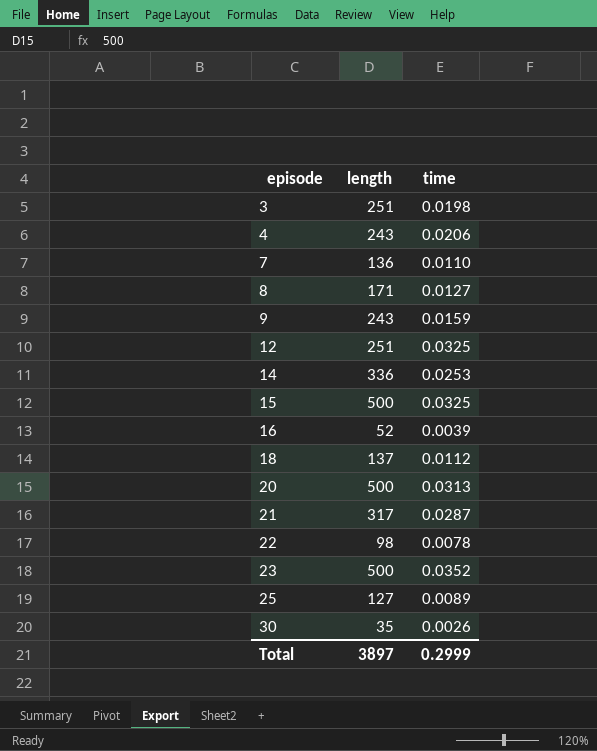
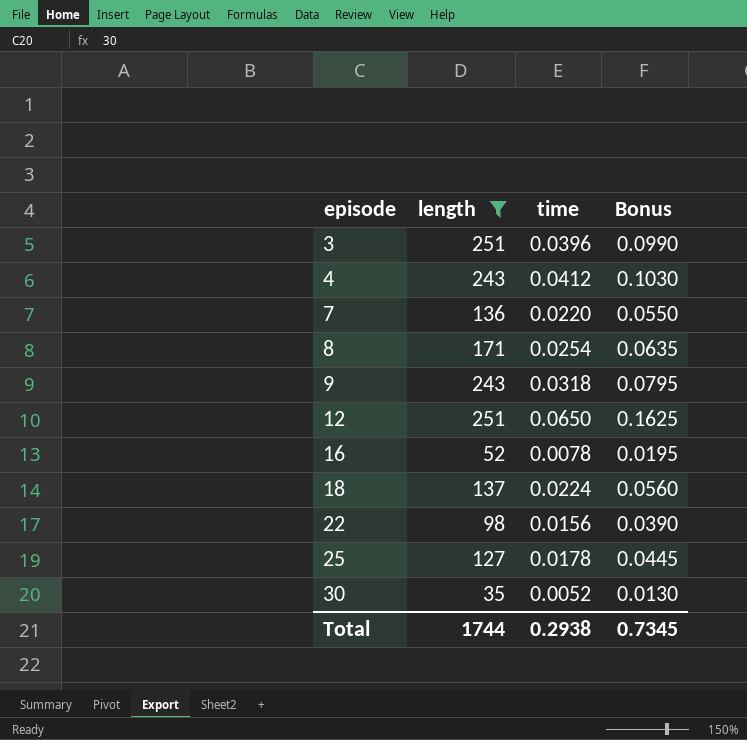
filter: none -> length <= 251
column Bonus | formula: none -> [time] * 2.5
3 | time: 0.0198 -> 0.0396
4 | time: 0.0206 -> 0.0412
7 | time: 0.0110 -> 0.0220
8 | time: 0.0127 -> 0.0254
9 | time: 0.0159 -> 0.0318
12 | time: 0.0325 -> 0.0650
16 | time: 0.0039 -> 0.0078
18 | time: 0.0112 -> 0.0224
22 | time: 0.0078 -> 0.0156
25 | time: 0.0089 -> 0.0178
30 | time: 0.0026 -> 0.0052
Total | length: 3897 -> 1744
Total | time: 0.2999 -> 0.2938

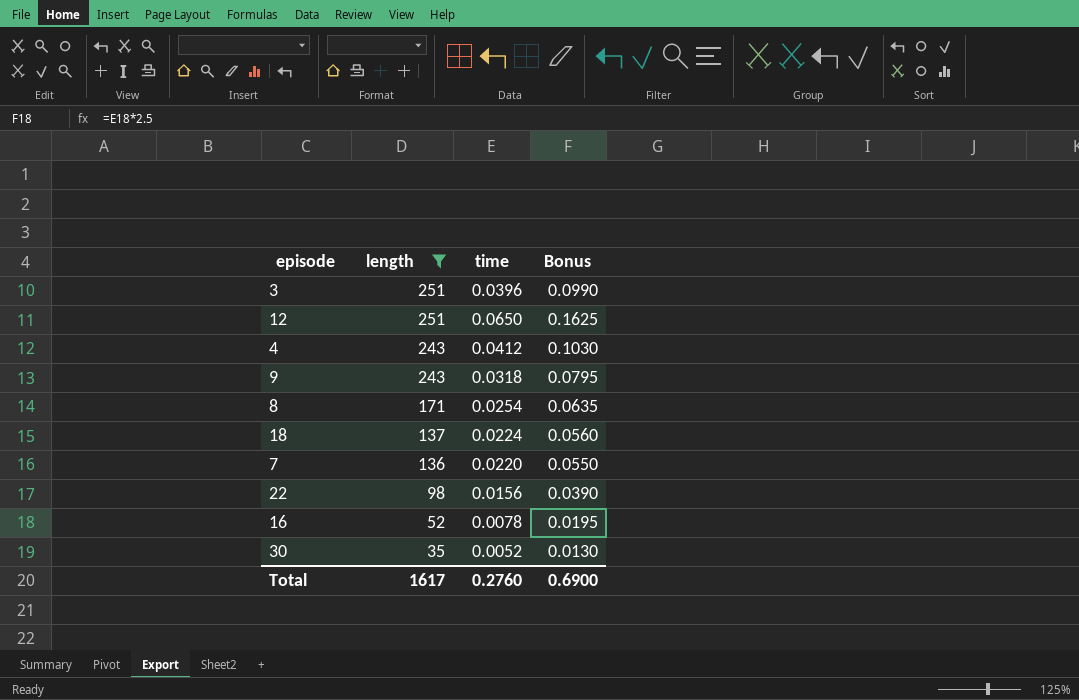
row order: episode ascending -> length descending
row 25: 127 | 0.0178 | 0.0445 -> none
Total | length: 1744 -> 1617
Total | time: 0.2938 -> 0.2760
Total | Bonus: 0.7345 -> 0.6900

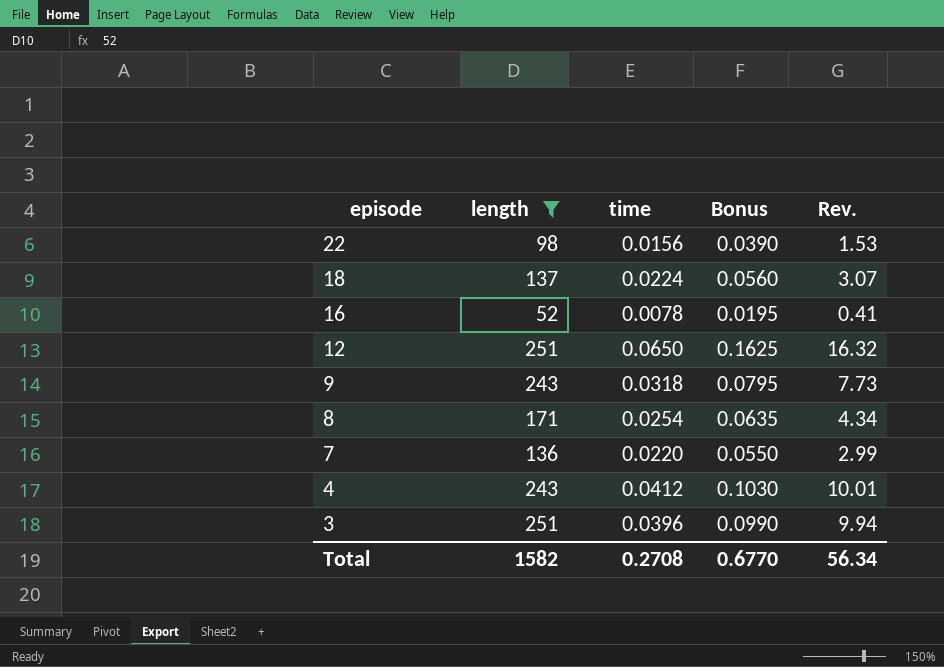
row order: length descending -> episode descending
column Rev. | formula: none -> [length] * [time]
row 30: 35 | 0.0052 | 0.0130 -> none
Total | length: 1617 -> 1582
Total | time: 0.2760 -> 0.2708
Total | Bonus: 0.6900 -> 0.6770

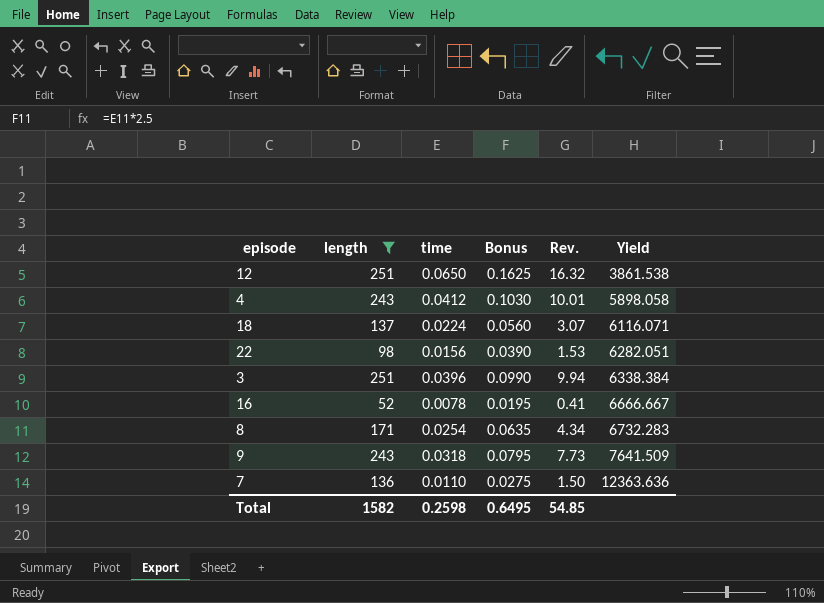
row order: episode descending -> Yield ascending
column Yield | formula: none -> [length] / [time]
7 | time: 0.0220 -> 0.0110
7 | Bonus: 0.0550 -> 0.0275
7 | Rev.: 2.99 -> 1.50
Total | time: 0.2708 -> 0.2598
Total | Bonus: 0.6770 -> 0.6495
Total | Rev.: 56.34 -> 54.85

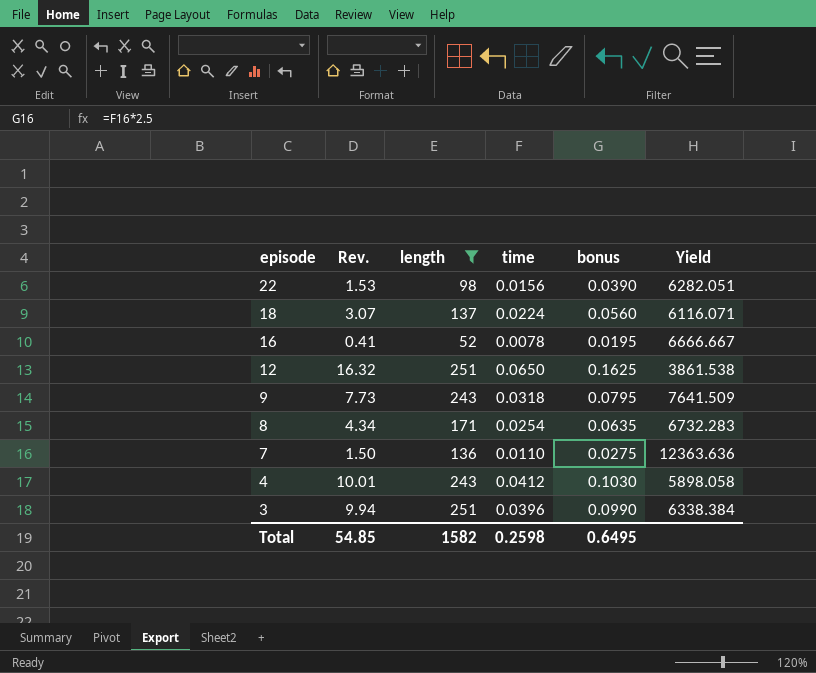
row order: Yield ascending -> episode descending
column Rev. | position: 5 -> 2
column name: Bonus -> bonus

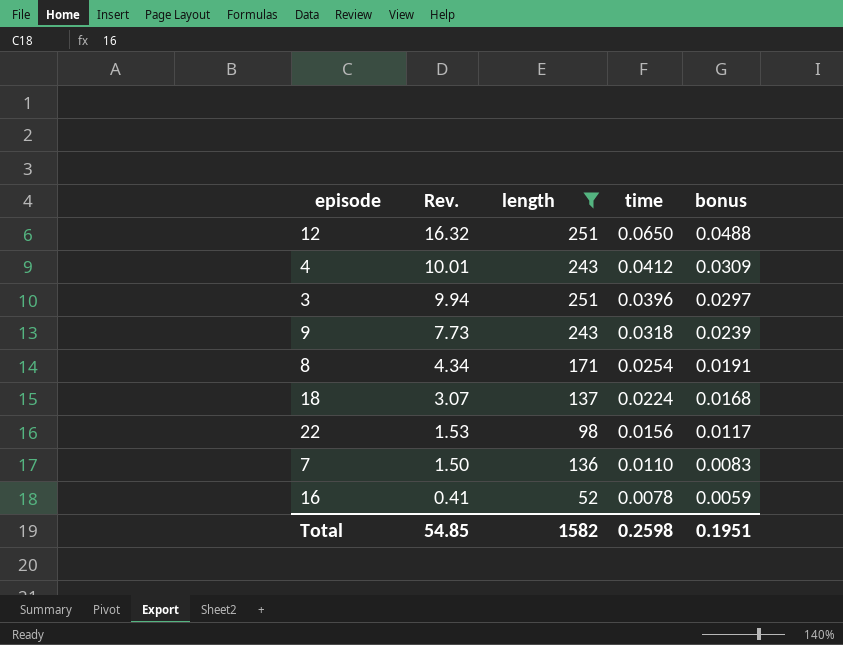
row order: episode descending -> Rev. descending
column Yield | formula: [length] / [time] -> none
column bonus | formula: [time] * 2.5 -> [time] * 0.75
Total | bonus: 0.6495 -> 0.1951

